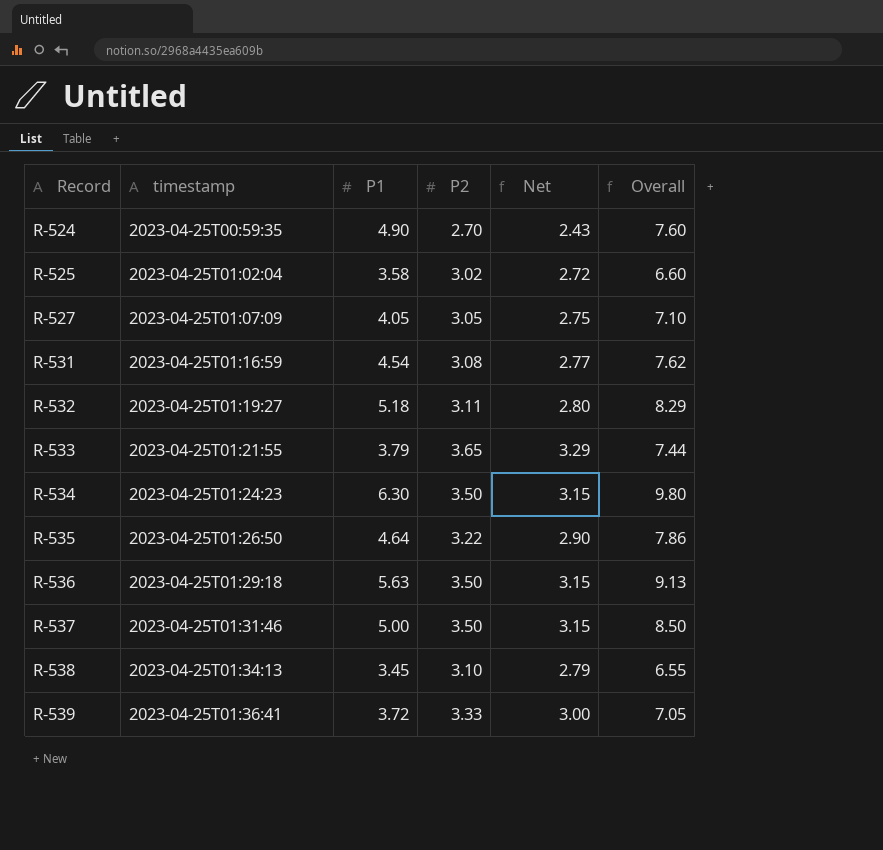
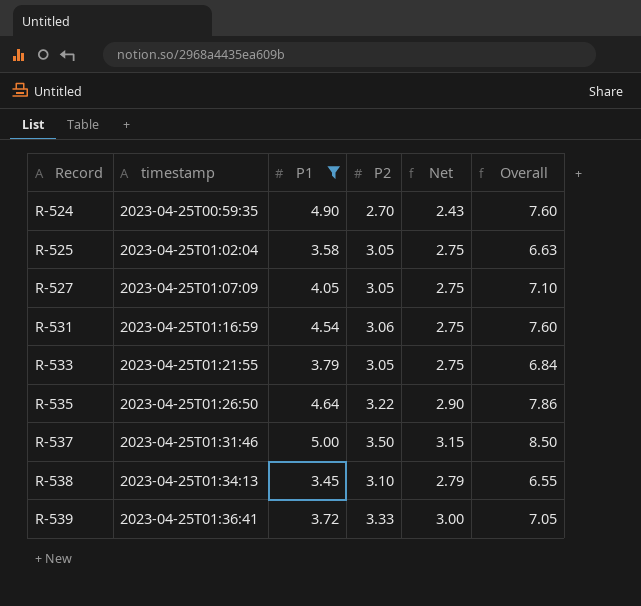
filter: none -> P1 <= 5.00
R-525 | P2: 3.02 -> 3.05
R-525 | Net: 2.72 -> 2.75
R-525 | Overall: 6.60 -> 6.63
R-531 | P2: 3.08 -> 3.06
R-531 | Net: 2.77 -> 2.75
R-531 | Overall: 7.62 -> 7.60
R-533 | P2: 3.65 -> 3.05
R-533 | Net: 3.29 -> 2.75
R-533 | Overall: 7.44 -> 6.84

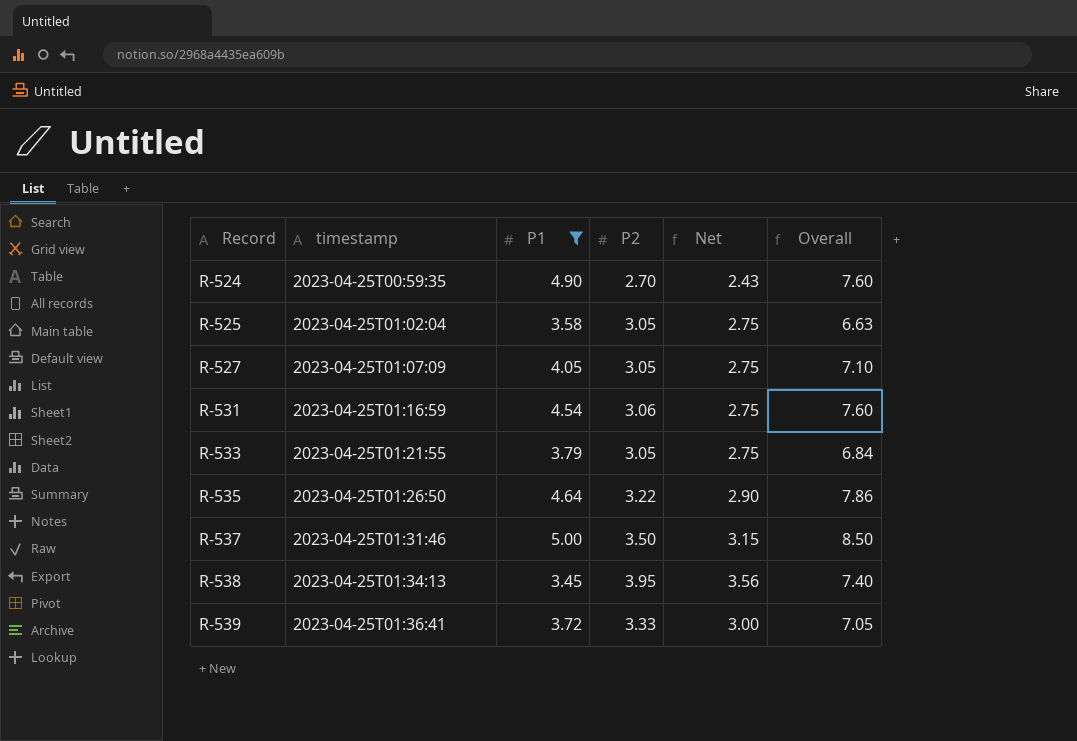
R-538 | P2: 3.10 -> 3.95
R-538 | Net: 2.79 -> 3.56
R-538 | Overall: 6.55 -> 7.40

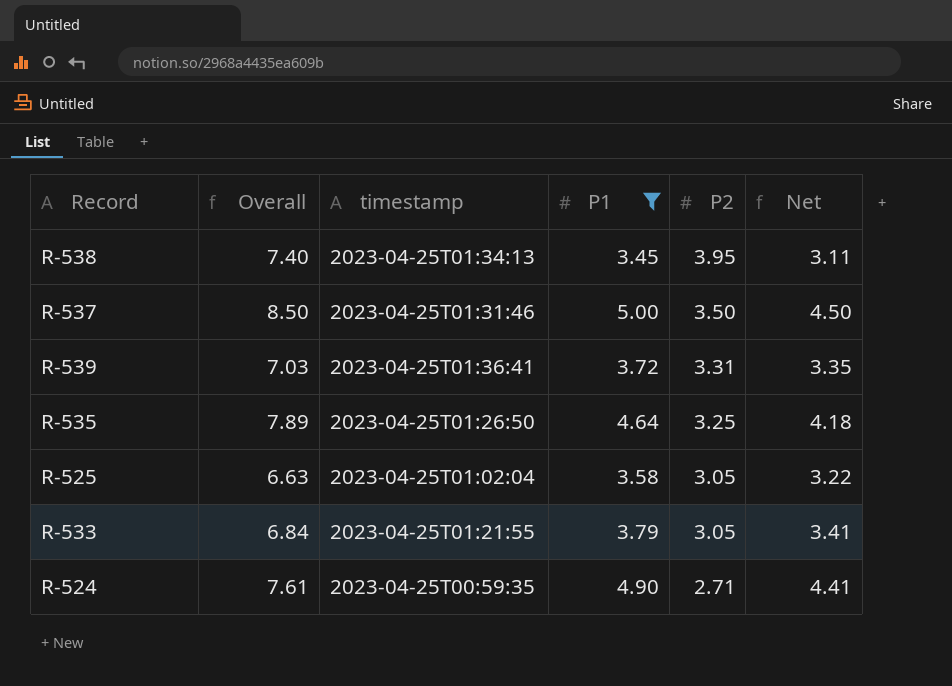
row order: Record ascending -> P2 descending
column Overall | position: 6 -> 2
column Net | formula: [P2] * 0.9 -> [P1] * 0.9
row R-527: 2023-04-25T01:07:09 | 4.05 | 3.05 | 2.75 | 7.10 -> none
row R-531: 2023-04-25T01:16:59 | 4.54 | 3.06 | 2.75 | 7.60 -> none
R-539 | Overall: 7.05 -> 7.03
R-539 | P2: 3.33 -> 3.31
R-535 | Overall: 7.86 -> 7.89
R-535 | P2: 3.22 -> 3.25
R-524 | Overall: 7.60 -> 7.61
R-524 | P2: 2.70 -> 2.71

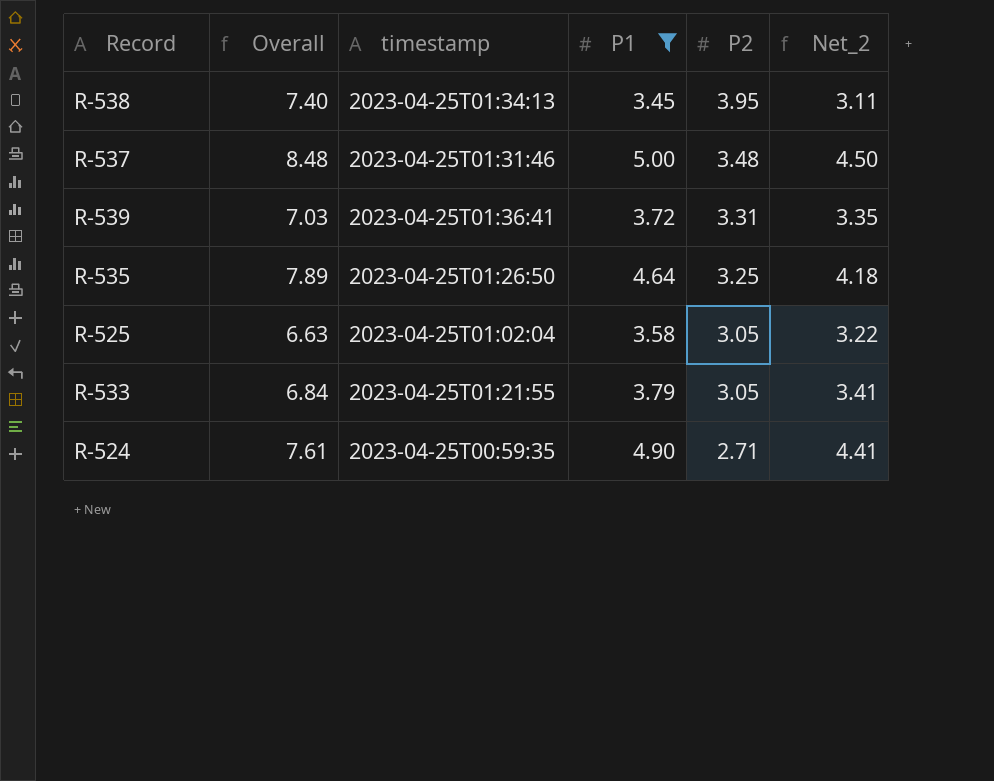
column name: Net -> Net_2
R-537 | Overall: 8.50 -> 8.48
R-537 | P2: 3.50 -> 3.48

